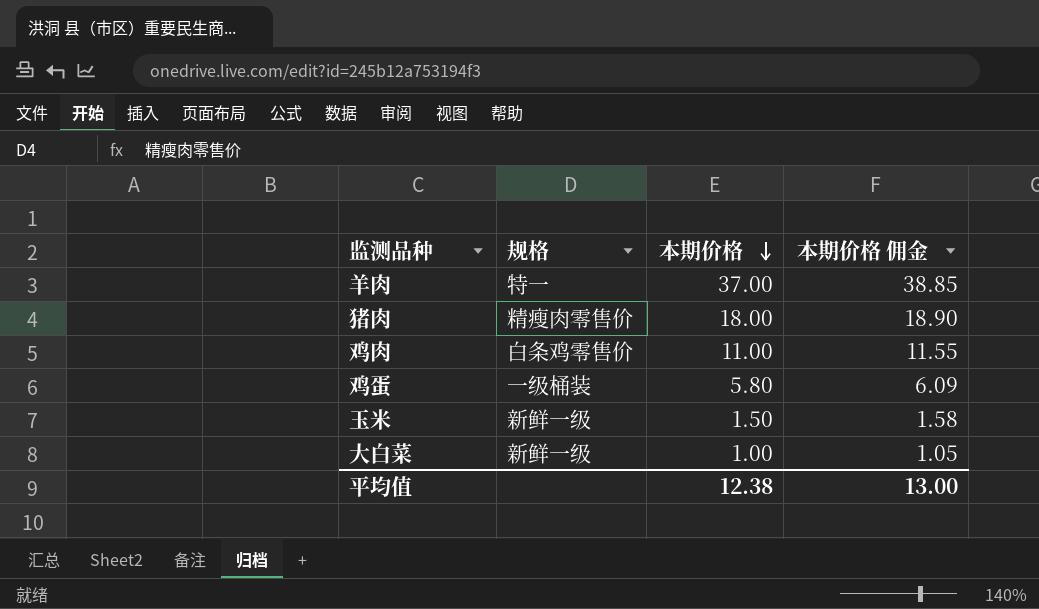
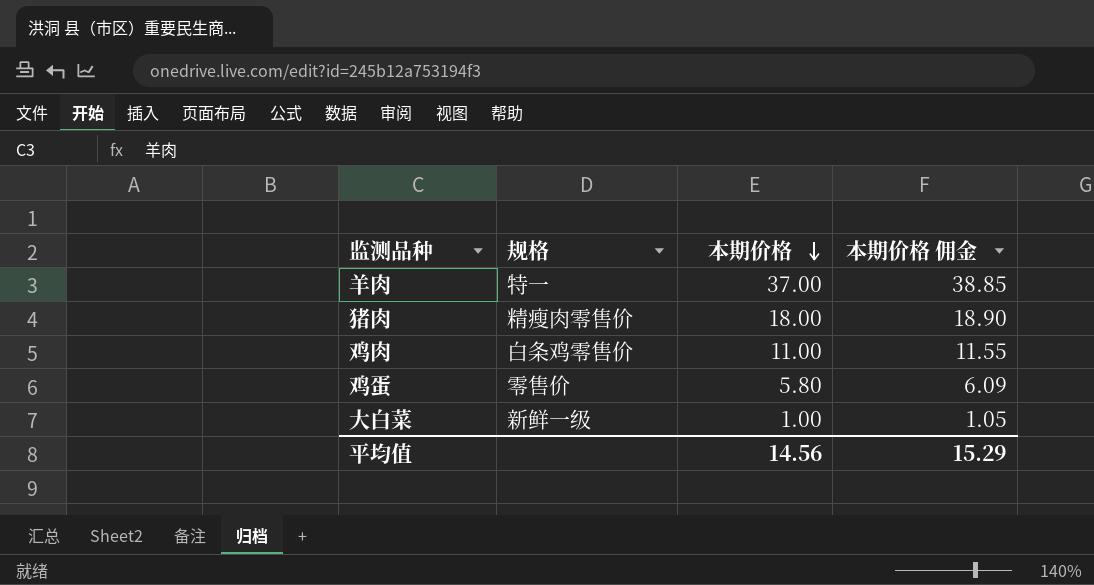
row 玉米: 新鲜一级 | 1.50 | 1.58 -> none
鸡蛋 | 规格: 一级桶装 -> 零售价
平均值 | 本期价格: 12.38 -> 14.56
平均值 | 本期价格 佣金: 13.00 -> 15.29

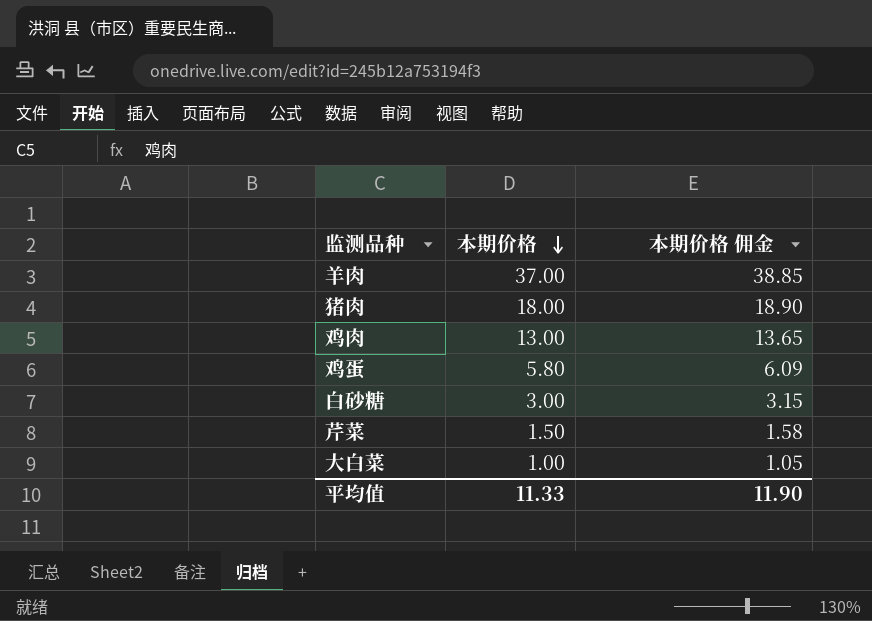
column 规格 | position: 2 -> none
鸡肉 | 本期价格: 11.00 -> 13.00
鸡肉 | 本期价格 佣金: 11.55 -> 13.65
row 白砂糖: none -> 3.00 | 3.15
row 芹菜: none -> 1.50 | 1.58
平均值 | 本期价格: 14.56 -> 11.33
平均值 | 本期价格 佣金: 15.29 -> 11.90

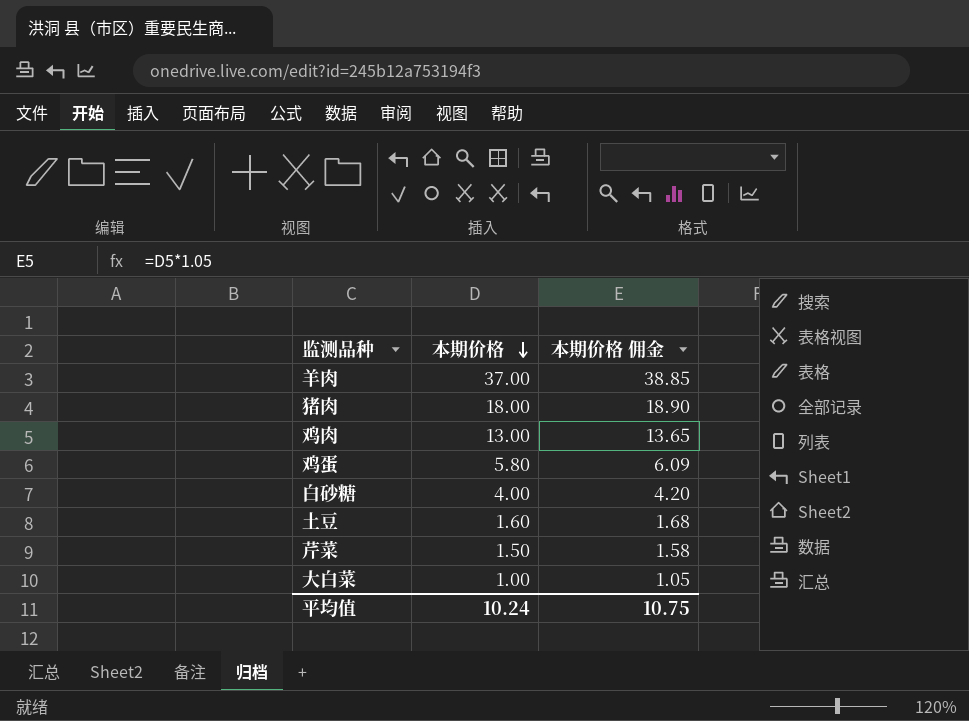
白砂糖 | 本期价格: 3.00 -> 4.00
白砂糖 | 本期价格 佣金: 3.15 -> 4.20
row 土豆: none -> 1.60 | 1.68
平均值 | 本期价格: 11.33 -> 10.24
平均值 | 本期价格 佣金: 11.90 -> 10.75

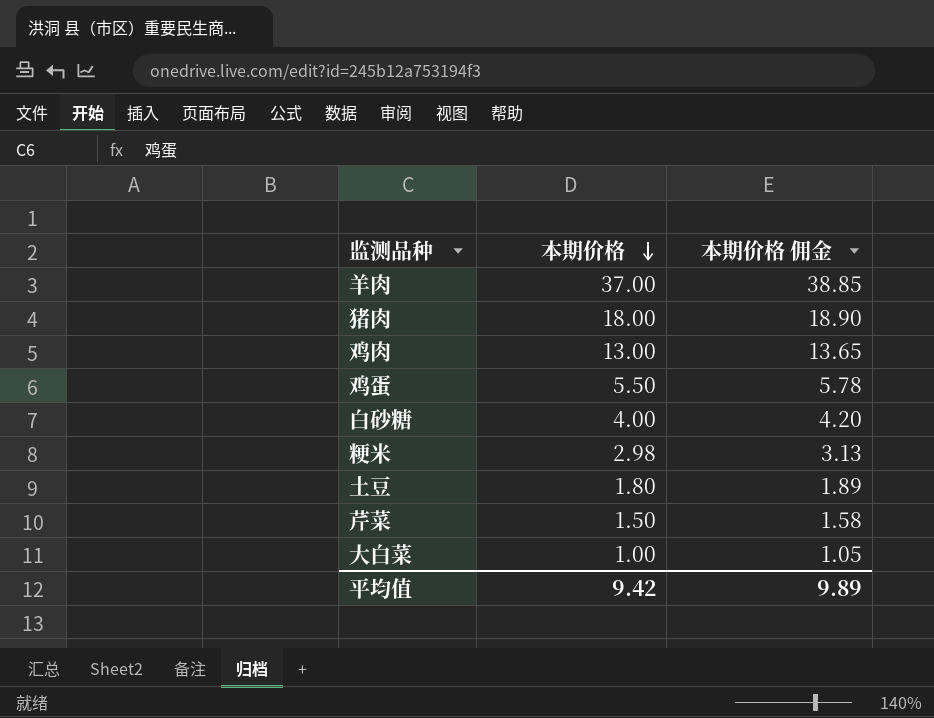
鸡蛋 | 本期价格: 5.80 -> 5.50
鸡蛋 | 本期价格 佣金: 6.09 -> 5.78
row 粳米: none -> 2.98 | 3.13
土豆 | 本期价格: 1.60 -> 1.80
土豆 | 本期价格 佣金: 1.68 -> 1.89
平均值 | 本期价格: 10.24 -> 9.42
平均值 | 本期价格 佣金: 10.75 -> 9.89

